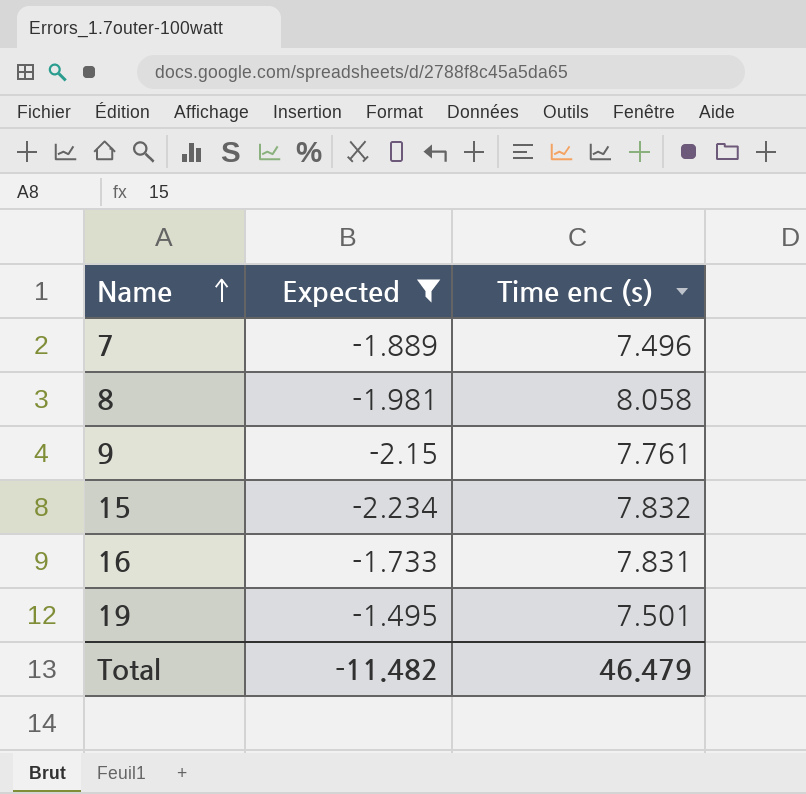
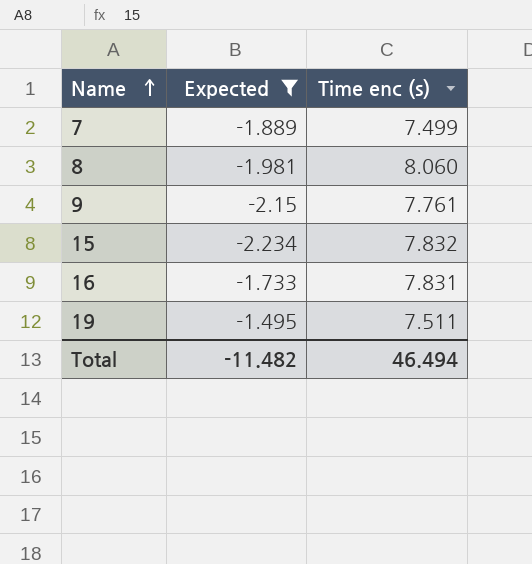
7 | Time enc (s): 7.496 -> 7.499
8 | Time enc (s): 8.058 -> 8.060
19 | Time enc (s): 7.501 -> 7.511
Total | Time enc (s): 46.479 -> 46.494

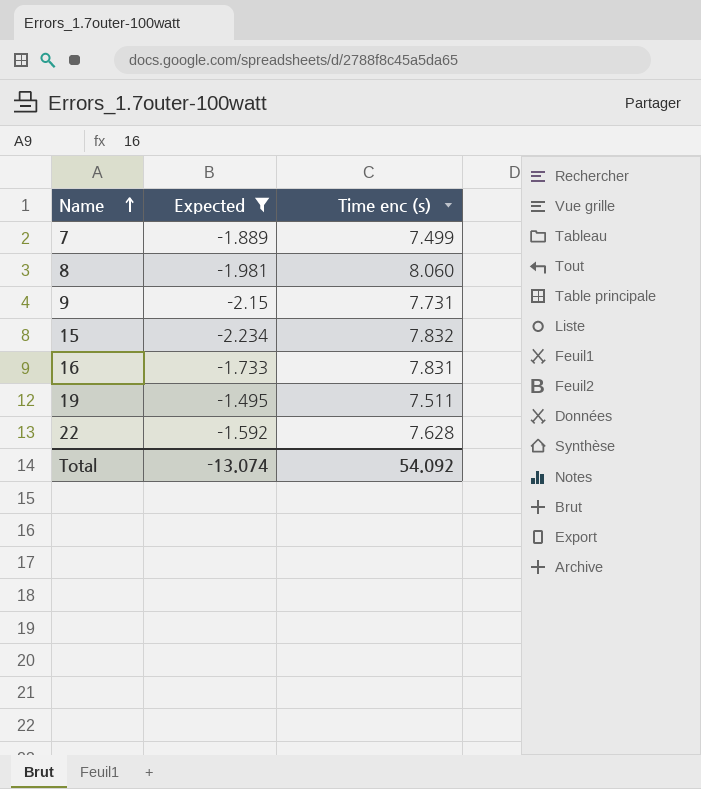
9 | Time enc (s): 7.761 -> 7.731
row 22: none -> -1.592 | 7.628
Total | Expected: -11.482 -> -13.074
Total | Time enc (s): 46.494 -> 54.092

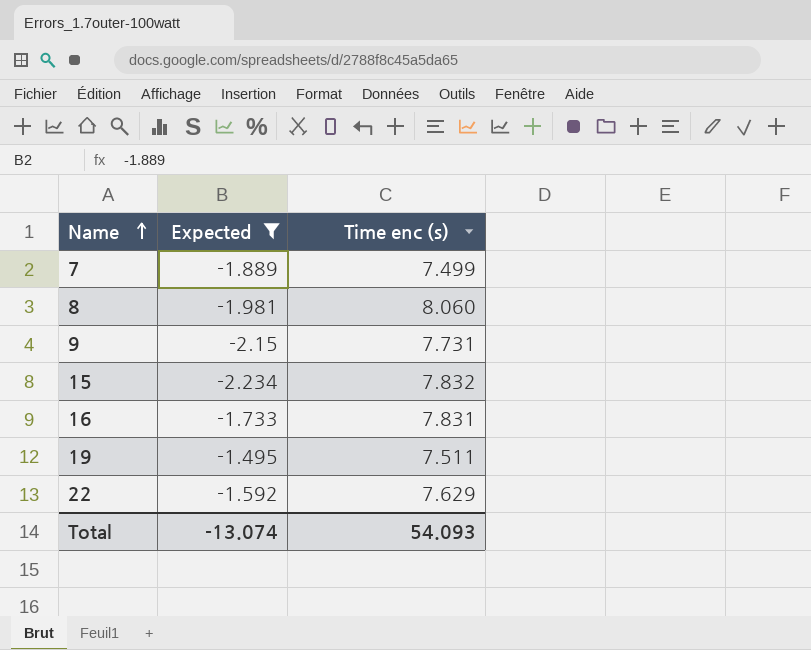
22 | Time enc (s): 7.628 -> 7.629
Total | Time enc (s): 54.092 -> 54.093

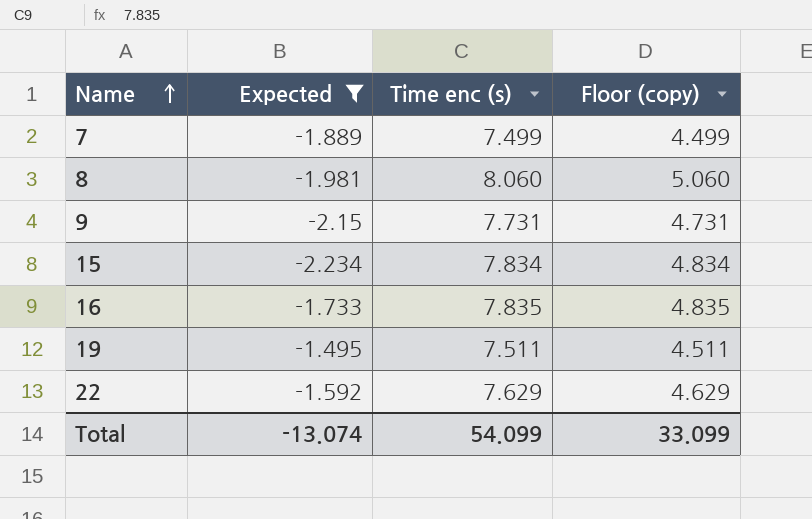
column Floor (copy) | formula: none -> [Time enc (s)] - 3
15 | Time enc (s): 7.832 -> 7.834
16 | Time enc (s): 7.831 -> 7.835
Total | Time enc (s): 54.093 -> 54.099

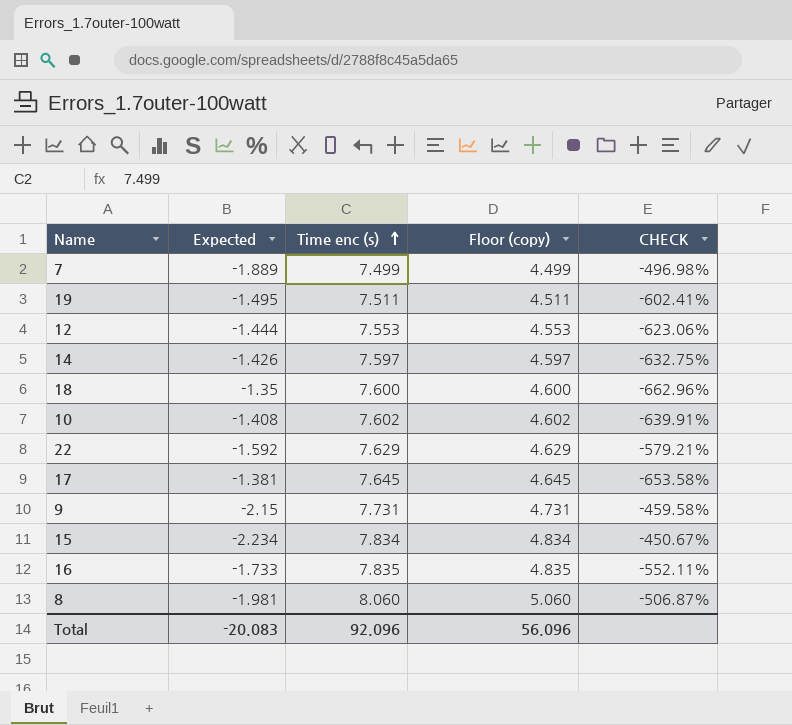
filter: Expected <= -1.495 -> none
row order: Name ascending -> Time enc (s) ascending
column CHECK | formula: none -> ([Time enc (s)] - [Expected]) / [Expected]
Total | Expected: -13.074 -> -20.083
Total | Time enc (s): 54.099 -> 92.096
Total | Floor (copy): 33.099 -> 56.096

